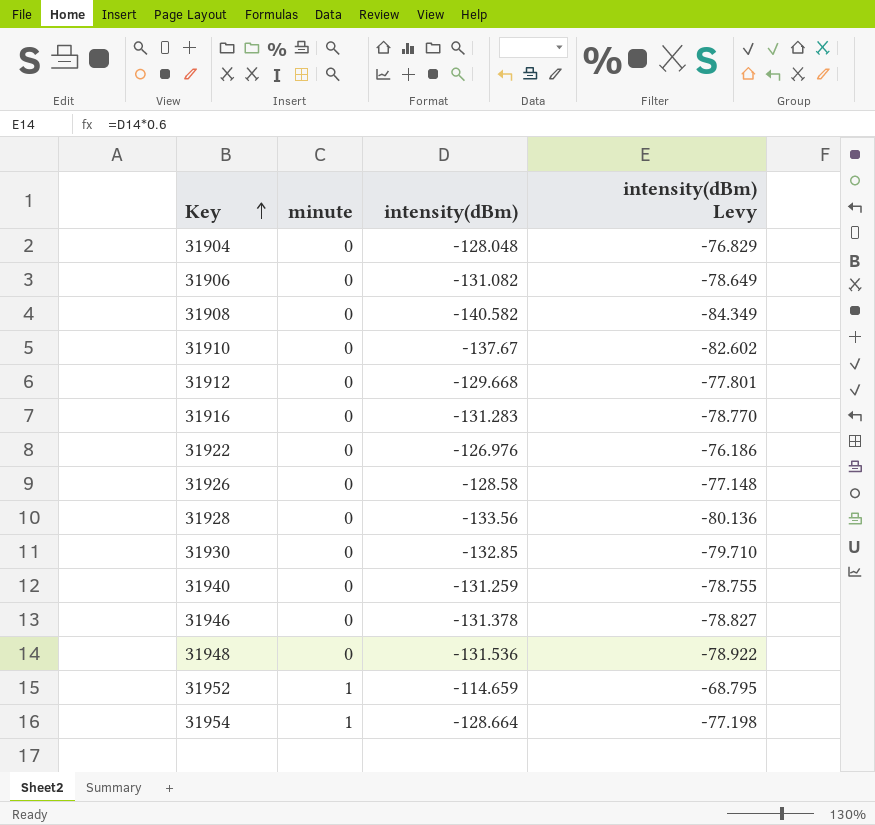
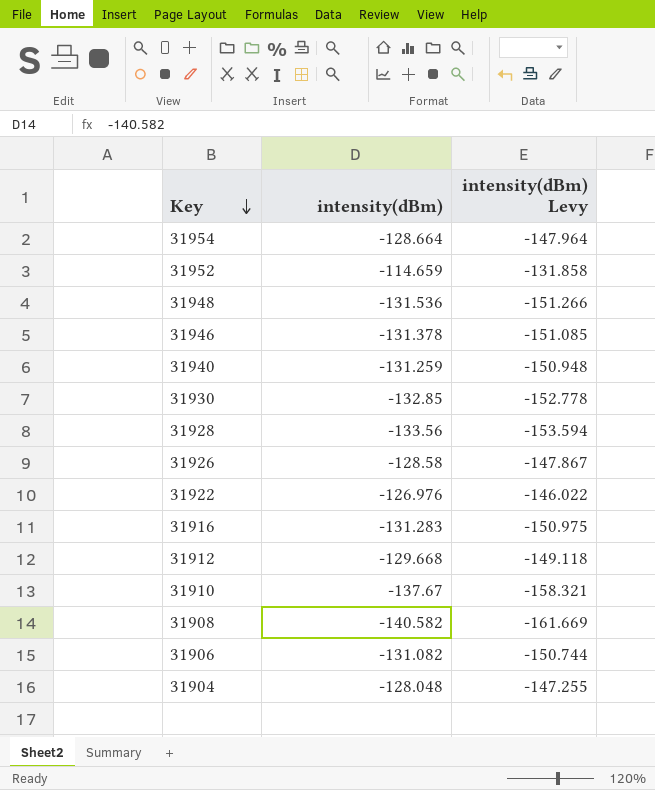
row order: Key ascending -> Key descending
column minute | position: 2 -> none
column intensity(dBm) Levy | formula: [intensity(dBm)] * 0.6 -> [intensity(dBm)] * 1.15

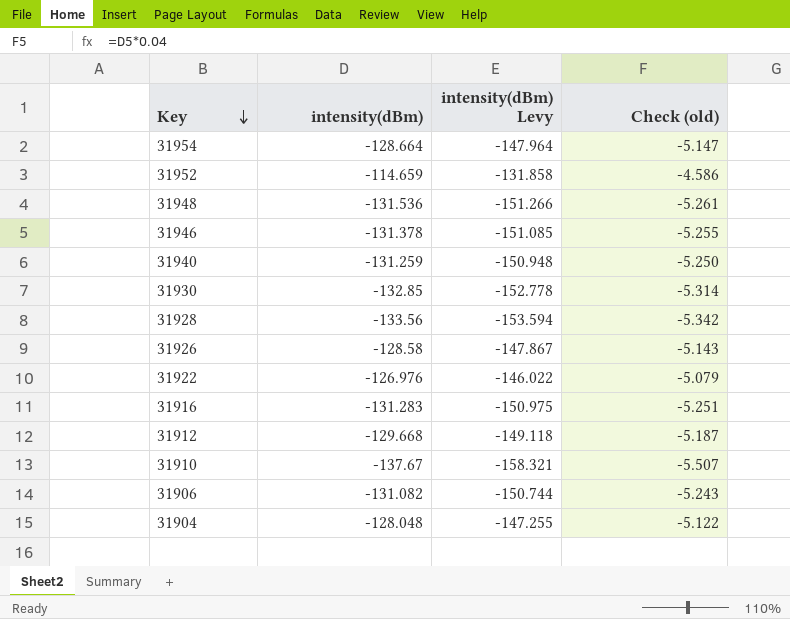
column Check (old) | formula: none -> [intensity(dBm)] * 0.04
row 31908: -140.582 | -161.669 -> none

